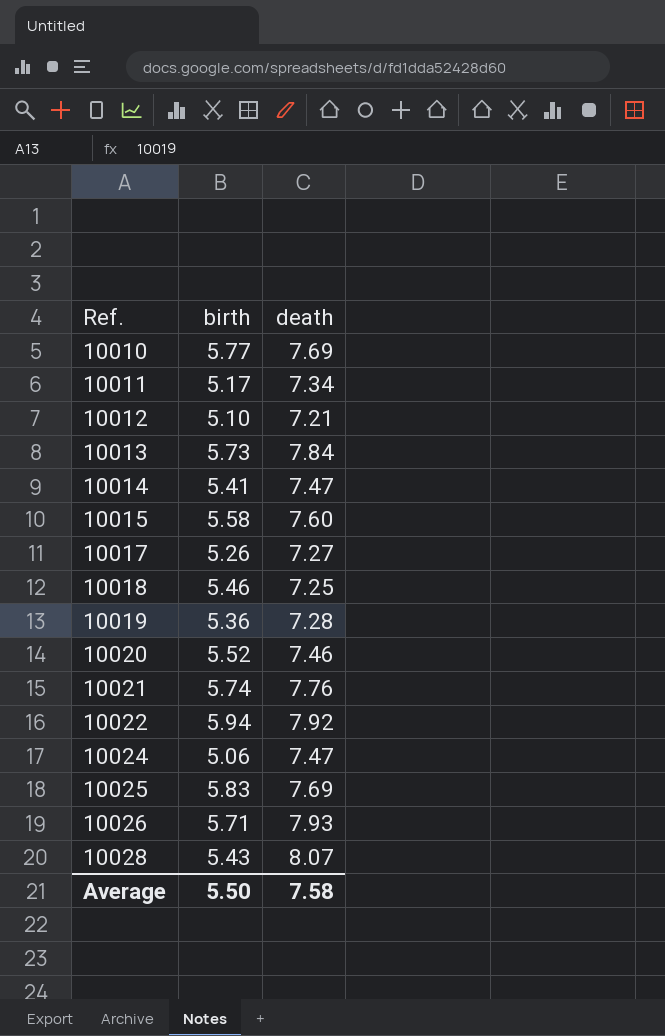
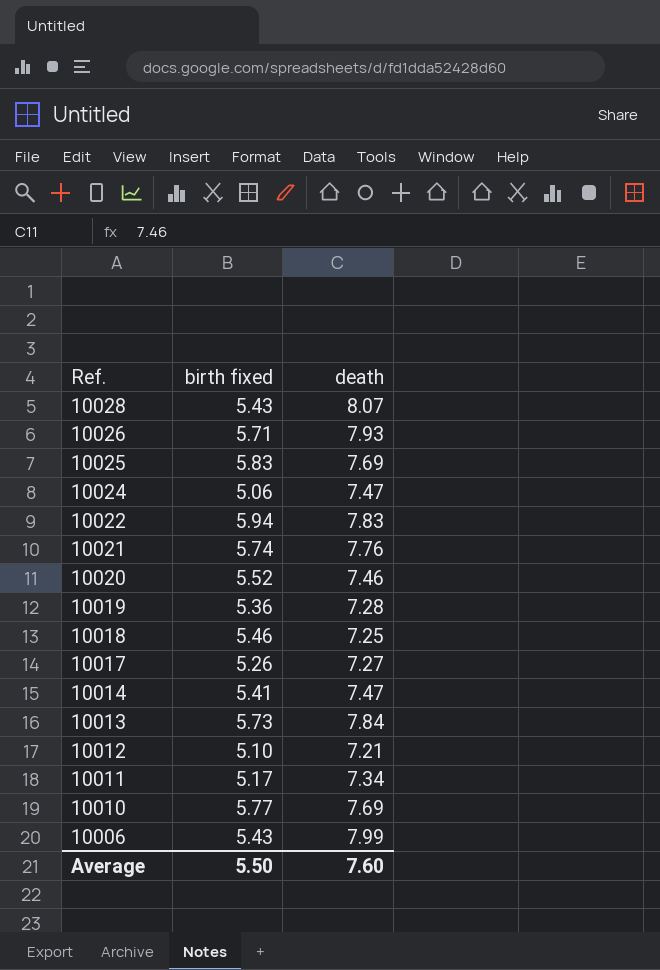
row order: Ref. ascending -> Ref. descending
column name: birth -> birth fixed
row 10015: 5.58 | 7.60 -> none
10022 | death: 7.92 -> 7.83
row 10006: none -> 5.43 | 7.99
Average | death: 7.58 -> 7.60

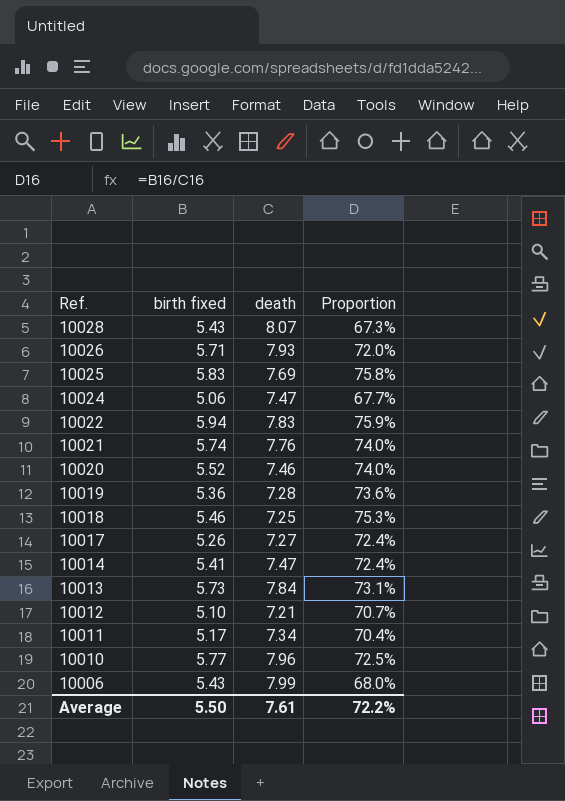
column Proportion | formula: none -> [birth fixed] / [death]
10010 | death: 7.69 -> 7.96
Average | death: 7.60 -> 7.61

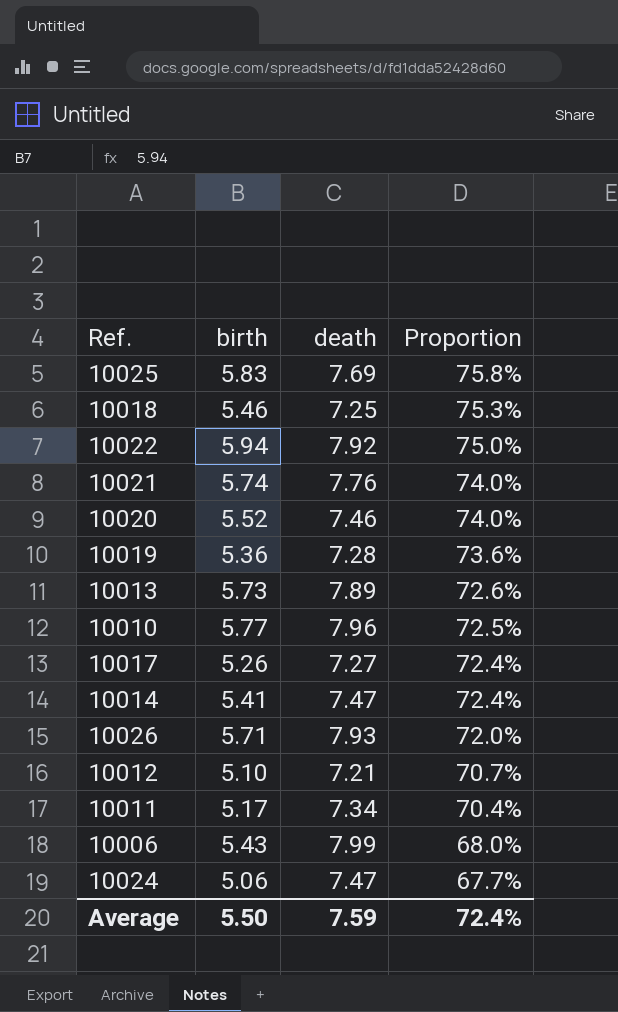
row order: Ref. descending -> Proportion descending
column name: birth fixed -> birth
row 10028: 5.43 | 8.07 | 67.3% -> none
10022 | death: 7.83 -> 7.92
10022 | Proportion: 75.9% -> 75.0%
10013 | death: 7.84 -> 7.89
10013 | Proportion: 73.1% -> 72.6%
Average | death: 7.61 -> 7.59
Average | Proportion: 72.2% -> 72.4%

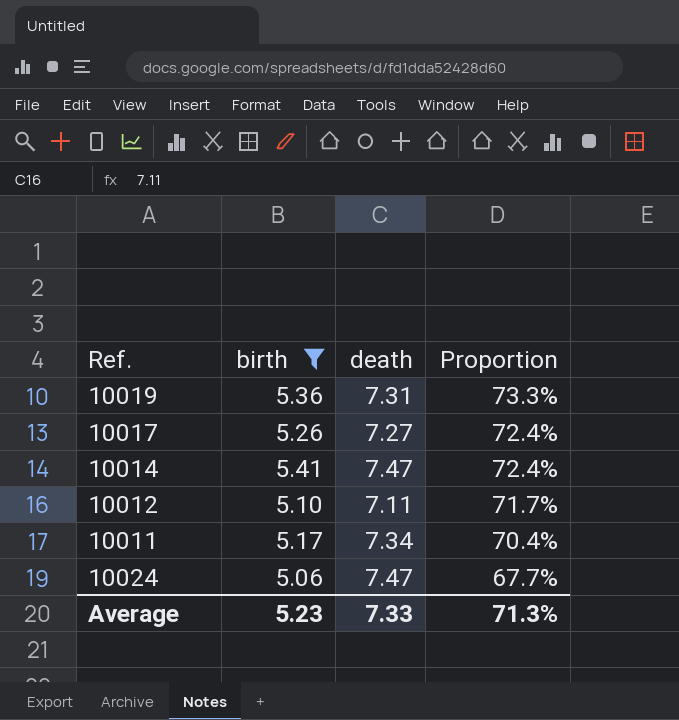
filter: none -> birth <= 5.41
10019 | death: 7.28 -> 7.31
10019 | Proportion: 73.6% -> 73.3%
10012 | death: 7.21 -> 7.11
10012 | Proportion: 70.7% -> 71.7%
Average | birth: 5.50 -> 5.23
Average | death: 7.59 -> 7.33
Average | Proportion: 72.4% -> 71.3%

